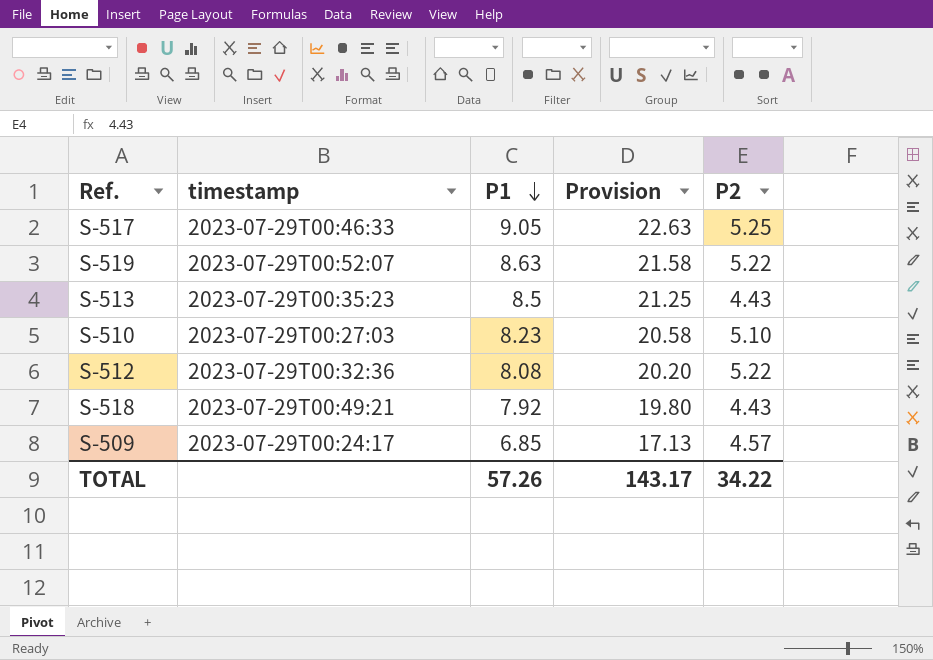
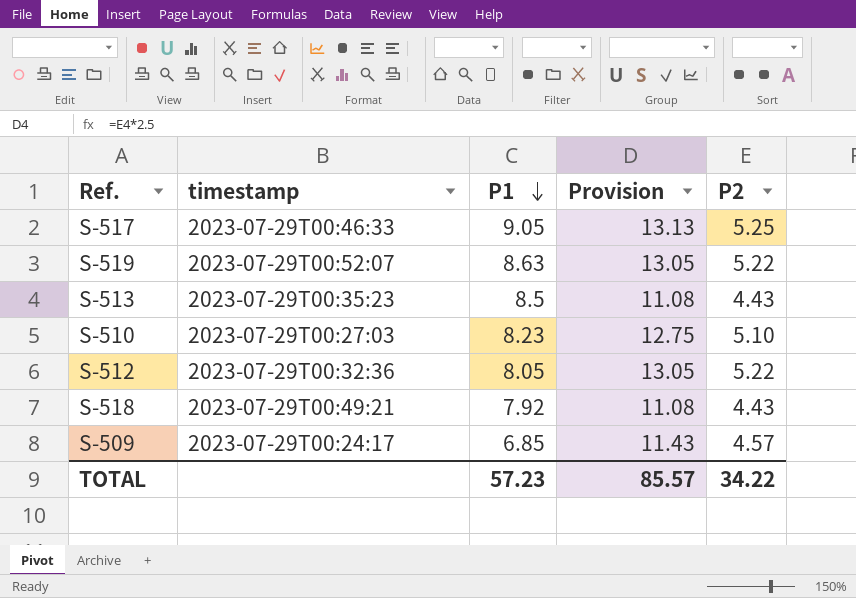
column Provision | formula: [P1] * 2.5 -> [P2] * 2.5
S-512 | P1: 8.08 -> 8.05
TOTAL | P1: 57.26 -> 57.23
TOTAL | Provision: 143.17 -> 85.57

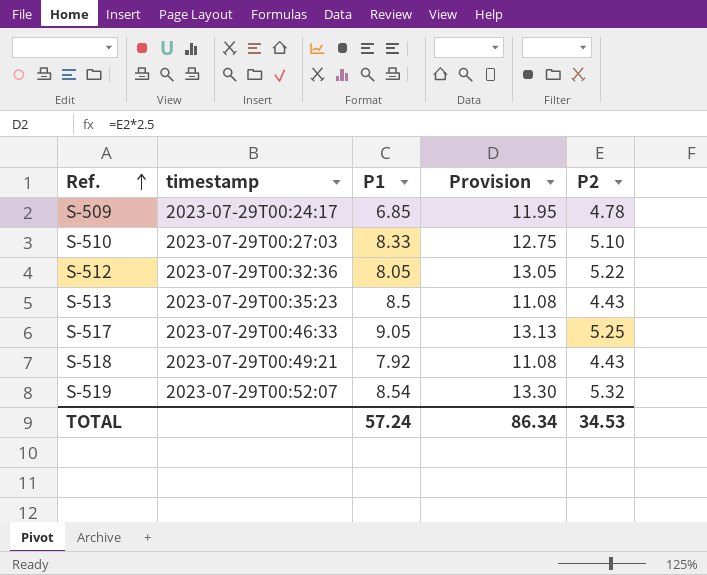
row order: P1 descending -> Ref. ascending
S-509 | Provision: 11.43 -> 11.95
S-509 | P2: 4.57 -> 4.78
S-510 | P1: 8.23 -> 8.33
S-519 | P1: 8.63 -> 8.54
S-519 | Provision: 13.05 -> 13.30
S-519 | P2: 5.22 -> 5.32
TOTAL | P1: 57.23 -> 57.24
TOTAL | Provision: 85.57 -> 86.34
TOTAL | P2: 34.22 -> 34.53

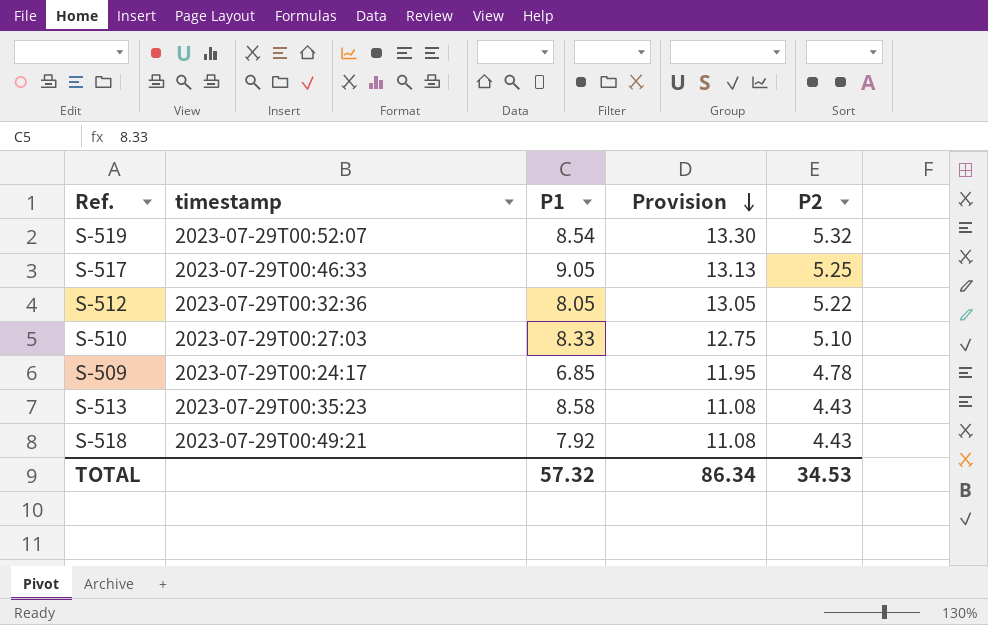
row order: Ref. ascending -> Provision descending
S-513 | P1: 8.5 -> 8.58
TOTAL | P1: 57.24 -> 57.32

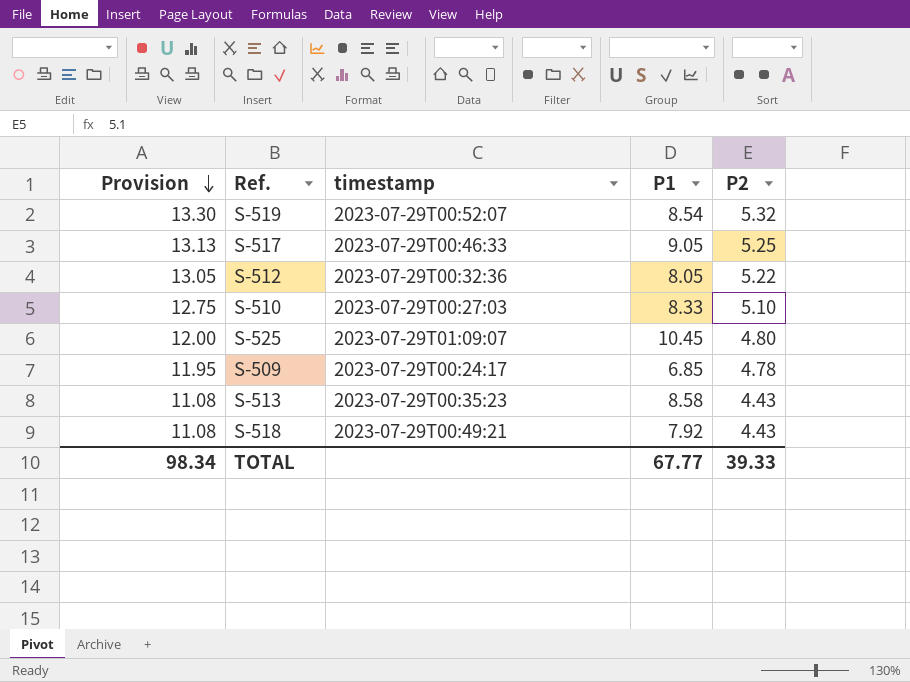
column Provision | position: 4 -> 1
row S-525: none -> 12.00 | 2023-07-29T01:09:07 | 10.45 | 4.80
TOTAL | Provision: 86.34 -> 98.34
TOTAL | P1: 57.32 -> 67.77
TOTAL | P2: 34.53 -> 39.33

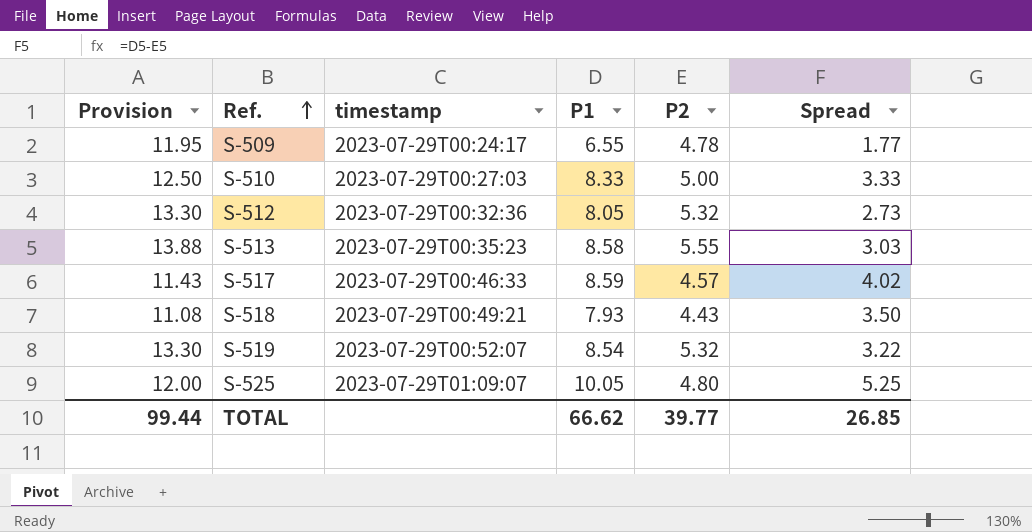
row order: Provision descending -> Ref. ascending
column Spread | formula: none -> [P1] - [P2]
S-509 | P1: 6.85 -> 6.55
S-510 | Provision: 12.75 -> 12.50
S-510 | P2: 5.10 -> 5.00
S-512 | Provision: 13.05 -> 13.30
S-512 | P2: 5.22 -> 5.32
S-513 | Provision: 11.08 -> 13.88
S-513 | P2: 4.43 -> 5.55
S-517 | Provision: 13.13 -> 11.43
S-517 | P1: 9.05 -> 8.59
S-517 | P2: 5.25 -> 4.57
S-518 | P1: 7.92 -> 7.93
S-525 | P1: 10.45 -> 10.05
TOTAL | Provision: 98.34 -> 99.44
TOTAL | P1: 67.77 -> 66.62
TOTAL | P2: 39.33 -> 39.77

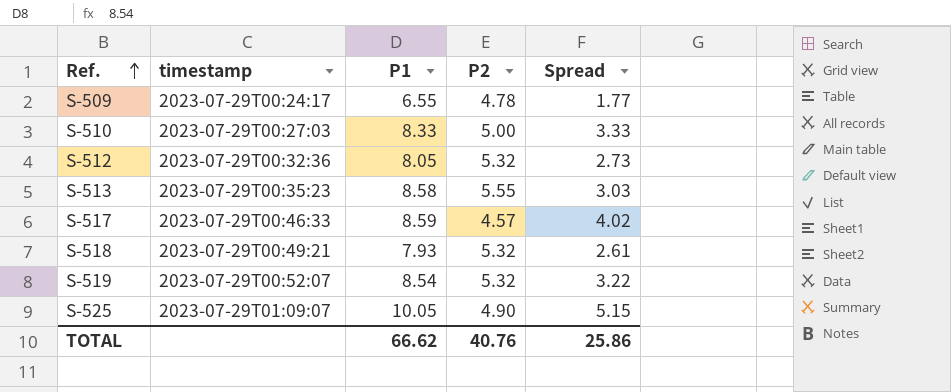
column Provision | formula: [P2] * 2.5 -> none
S-518 | P2: 4.43 -> 5.32
S-518 | Spread: 3.50 -> 2.61
S-525 | P2: 4.80 -> 4.90
S-525 | Spread: 5.25 -> 5.15
TOTAL | P2: 39.77 -> 40.76
TOTAL | Spread: 26.85 -> 25.86

